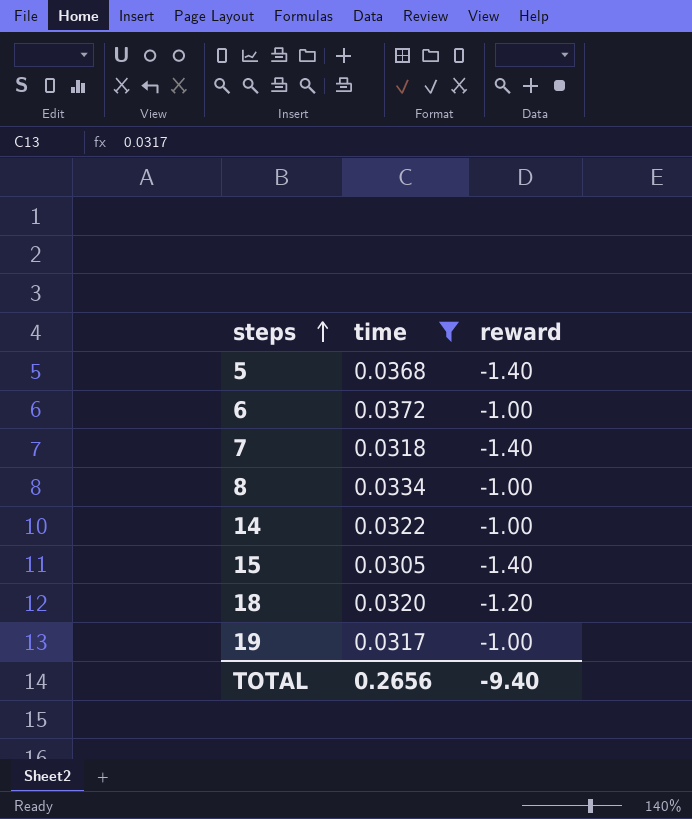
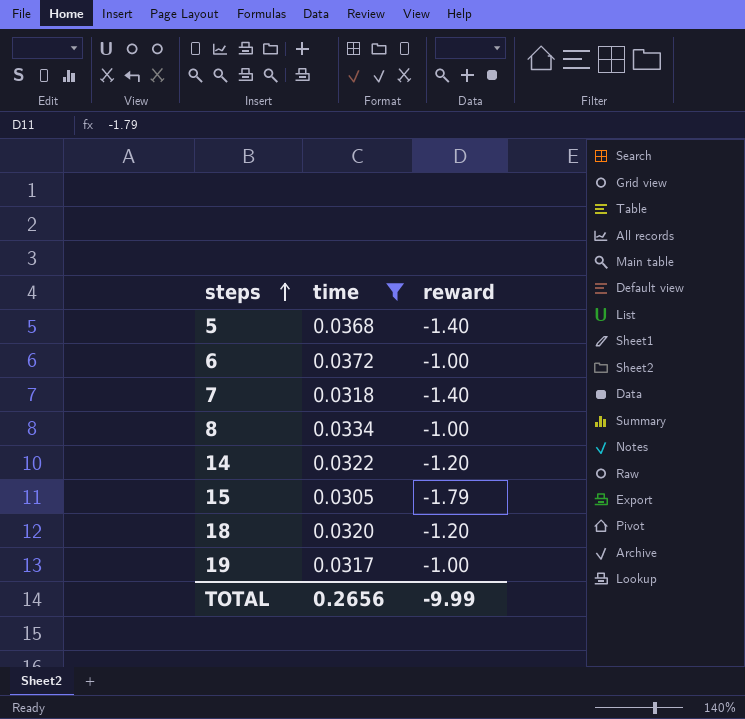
14 | reward: -1.00 -> -1.20
15 | reward: -1.40 -> -1.79
TOTAL | reward: -9.40 -> -9.99

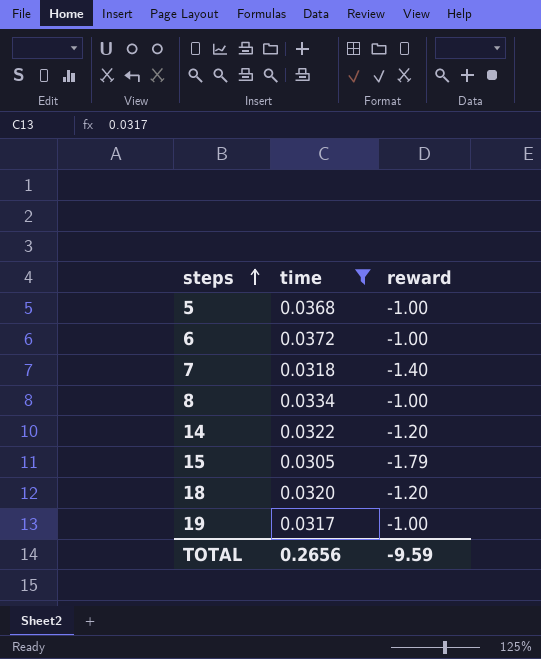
5 | reward: -1.40 -> -1.00
TOTAL | reward: -9.99 -> -9.59

